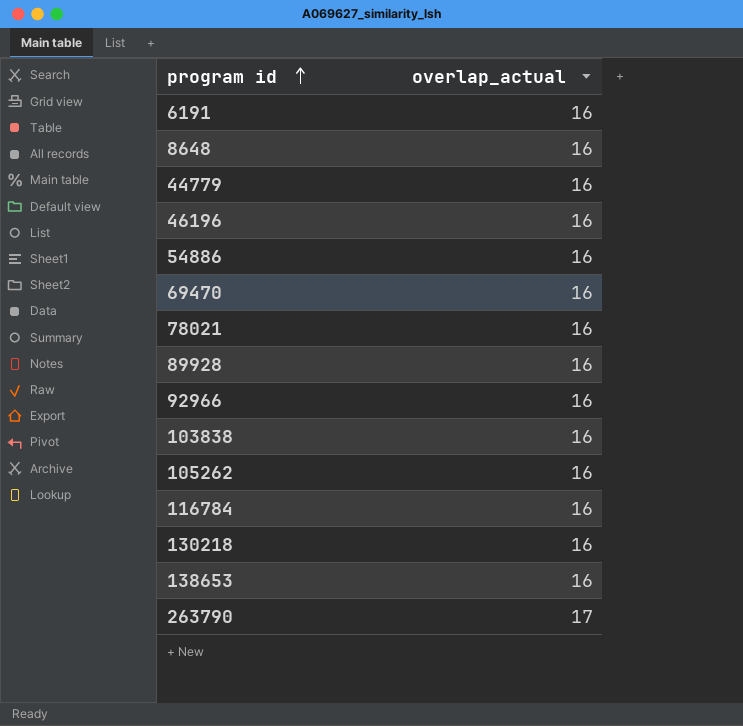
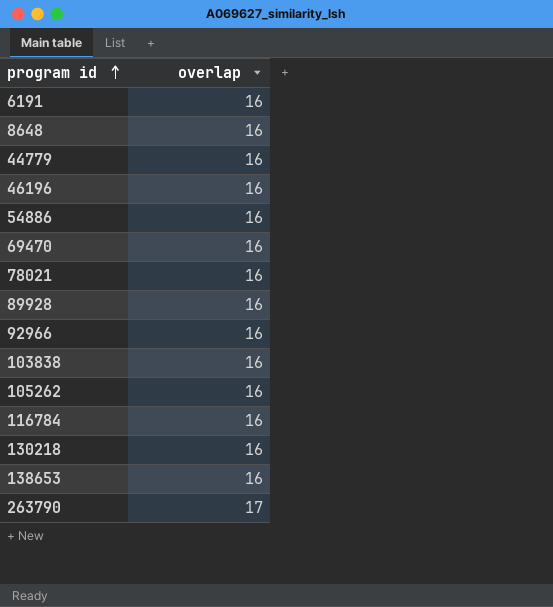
column name: overlap_actual -> overlap

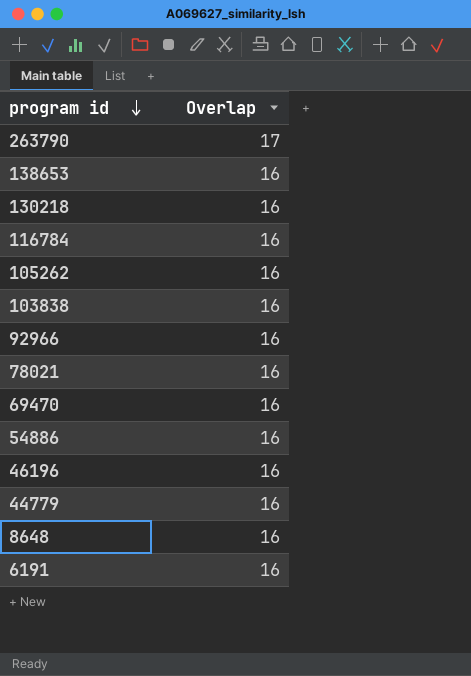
row order: program id ascending -> program id descending
column name: overlap -> Overlap
row 89928: 16 -> none

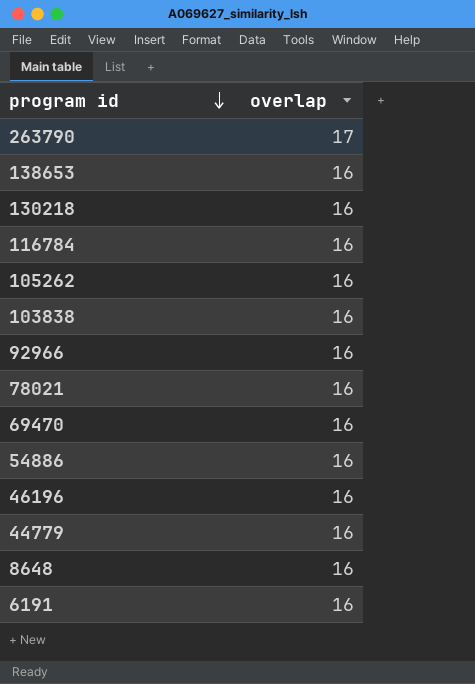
column name: Overlap -> overlap

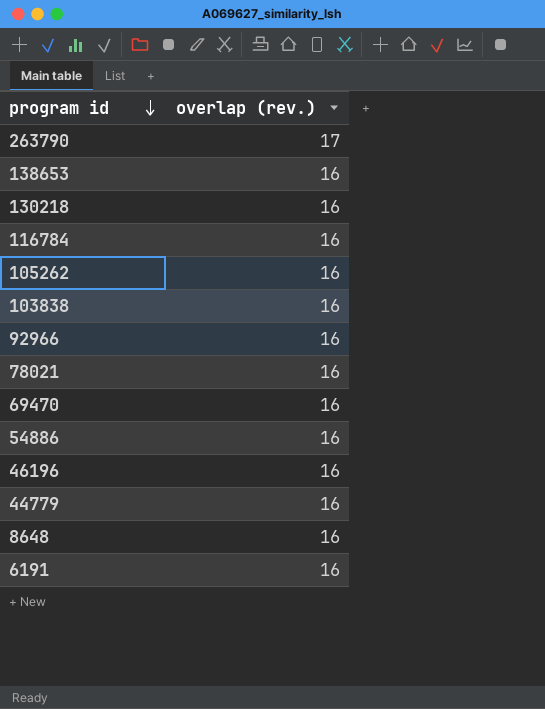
column name: overlap -> overlap (rev.)

